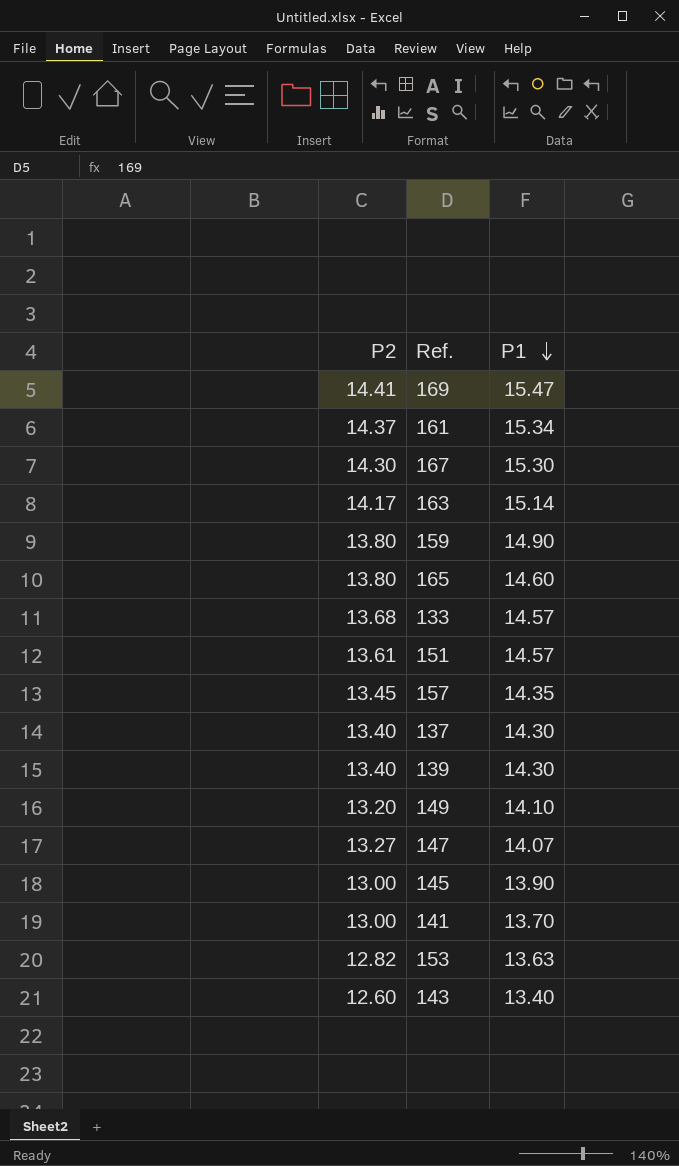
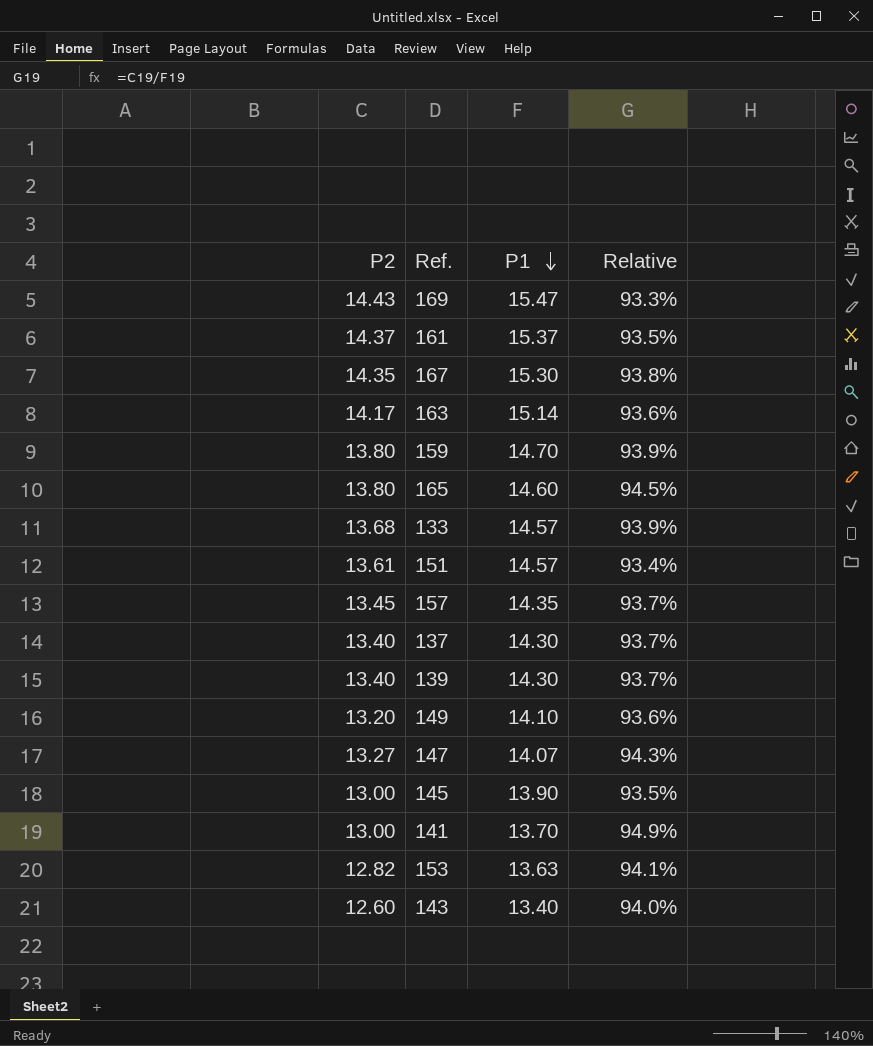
column Relative | formula: none -> [P2] / [P1]
169 | P2: 14.41 -> 14.43
161 | P1: 15.34 -> 15.37
167 | P2: 14.30 -> 14.35
159 | P1: 14.90 -> 14.70

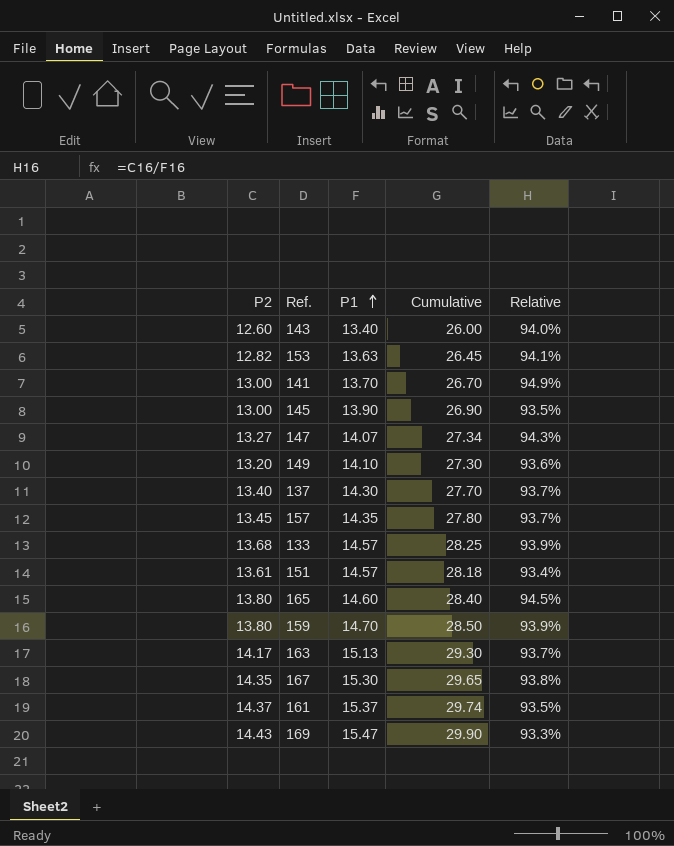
row order: P1 descending -> P1 ascending
column Cumulative | formula: none -> [P2] + [P1]
row 139: 13.40 | 14.30 | 93.7% -> none
163 | P1: 15.14 -> 15.13
163 | Relative: 93.6% -> 93.7%

